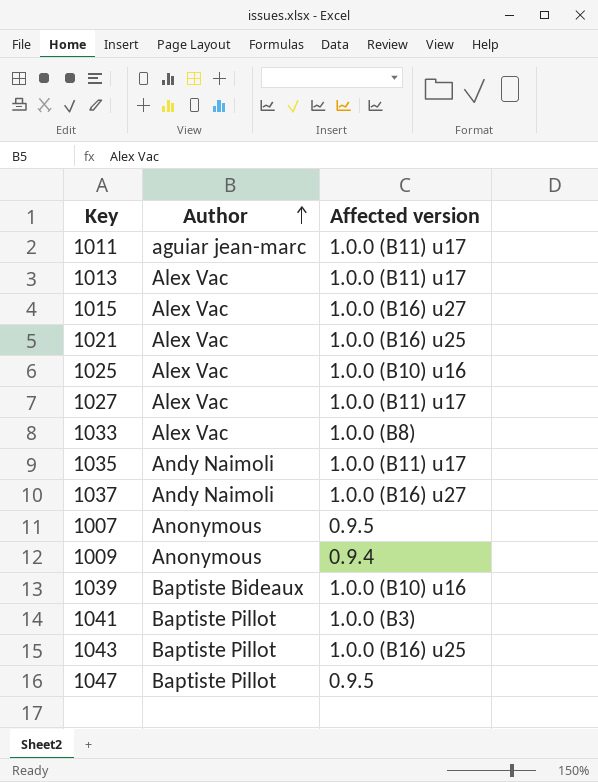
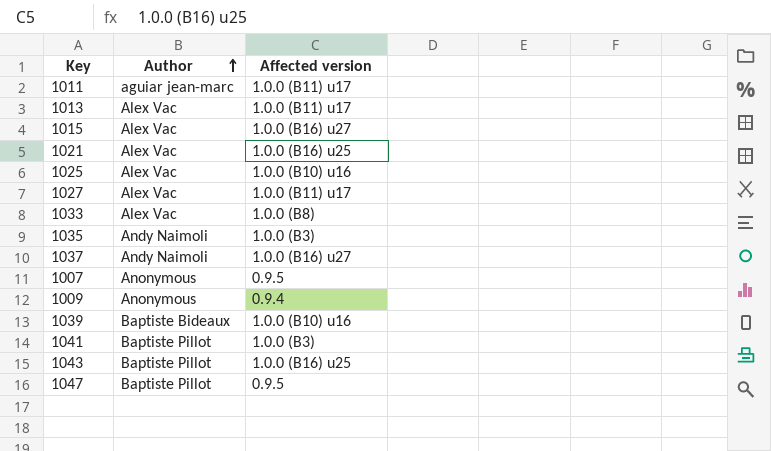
1035 | Affected version: 1.0.0 (B11) u17 -> 1.0.0 (B3)

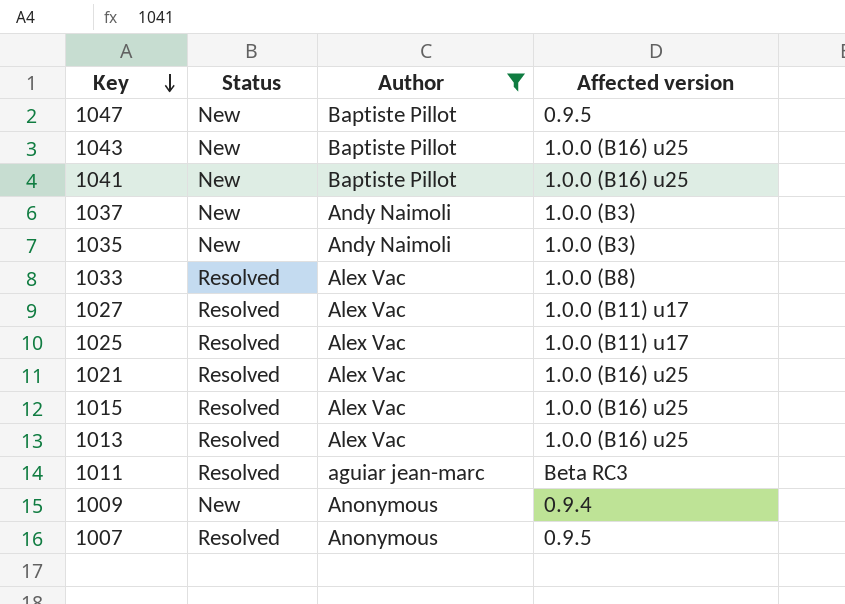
filter: none -> Author != Baptiste Bideaux
row order: Author ascending -> Key descending
column Status | position: none -> 2
1041 | Affected version: 1.0.0 (B3) -> 1.0.0 (B16) u25
1037 | Affected version: 1.0.0 (B16) u27 -> 1.0.0 (B3)
1025 | Affected version: 1.0.0 (B10) u16 -> 1.0.0 (B11) u17
1015 | Affected version: 1.0.0 (B16) u27 -> 1.0.0 (B16) u25
1013 | Affected version: 1.0.0 (B11) u17 -> 1.0.0 (B16) u25
1011 | Affected version: 1.0.0 (B11) u17 -> Beta RC3

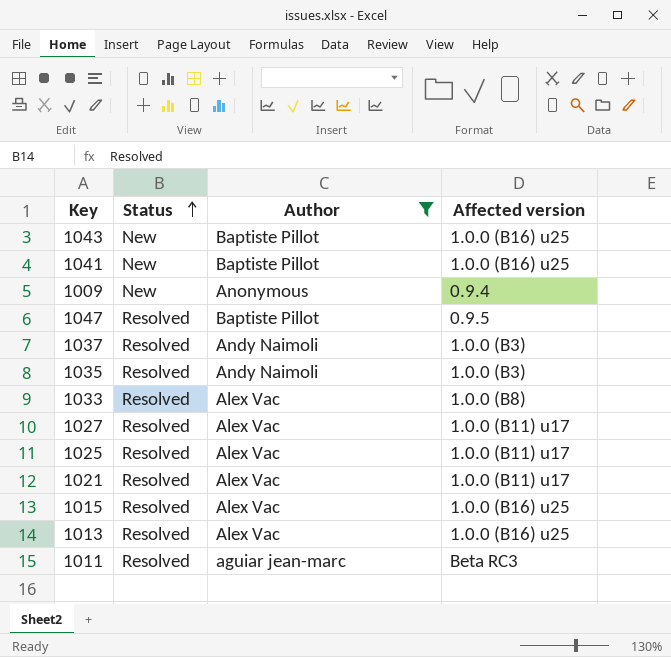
row order: Key descending -> Status ascending
row 1007: Resolved | Anonymous | 0.9.5 -> none
1047 | Status: New -> Resolved
1037 | Status: New -> Resolved
1035 | Status: New -> Resolved
1021 | Affected version: 1.0.0 (B16) u25 -> 1.0.0 (B11) u17

